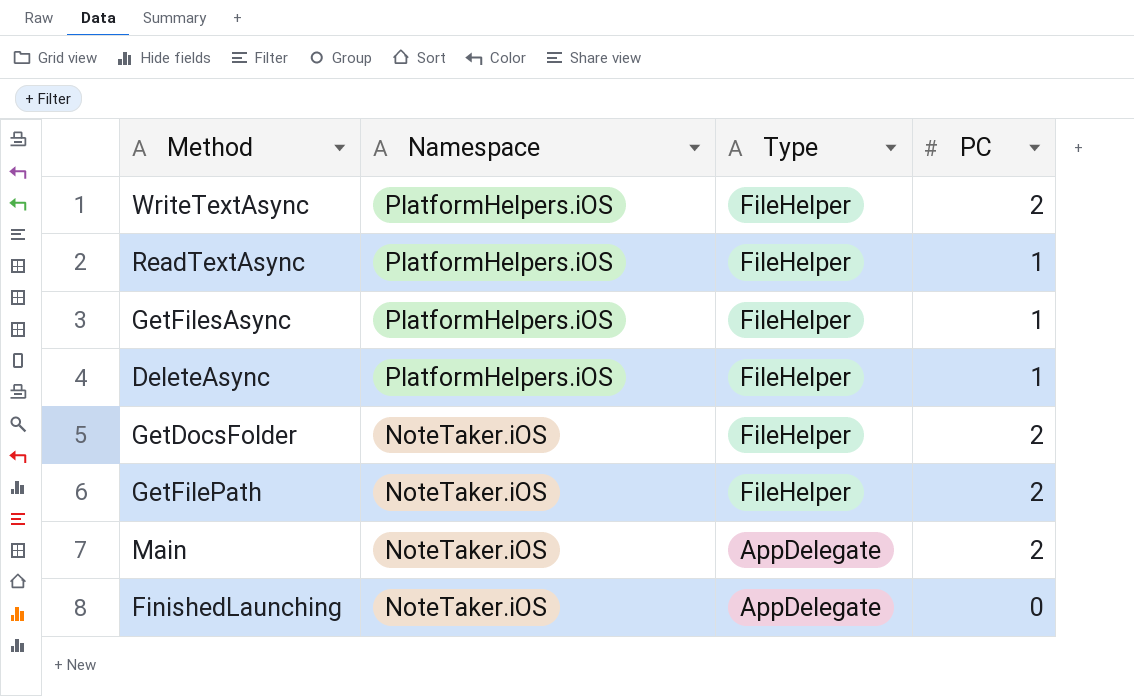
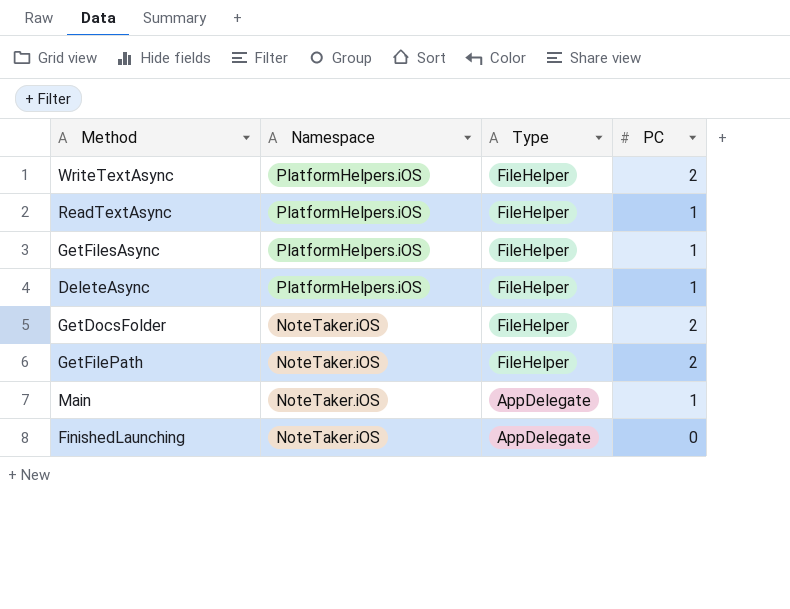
Main | PC: 2 -> 1

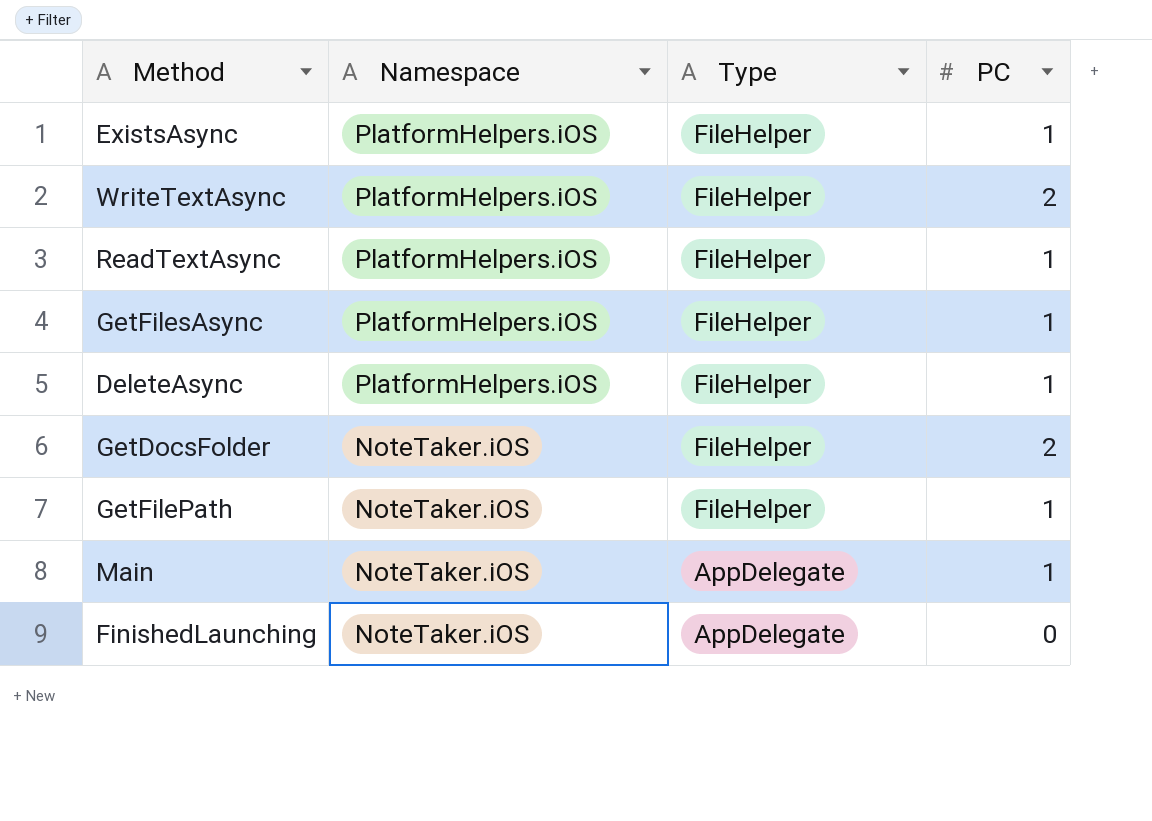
row ExistsAsync: none -> PlatformHelpers.iOS | FileHelper | 1
GetFilePath | PC: 2 -> 1

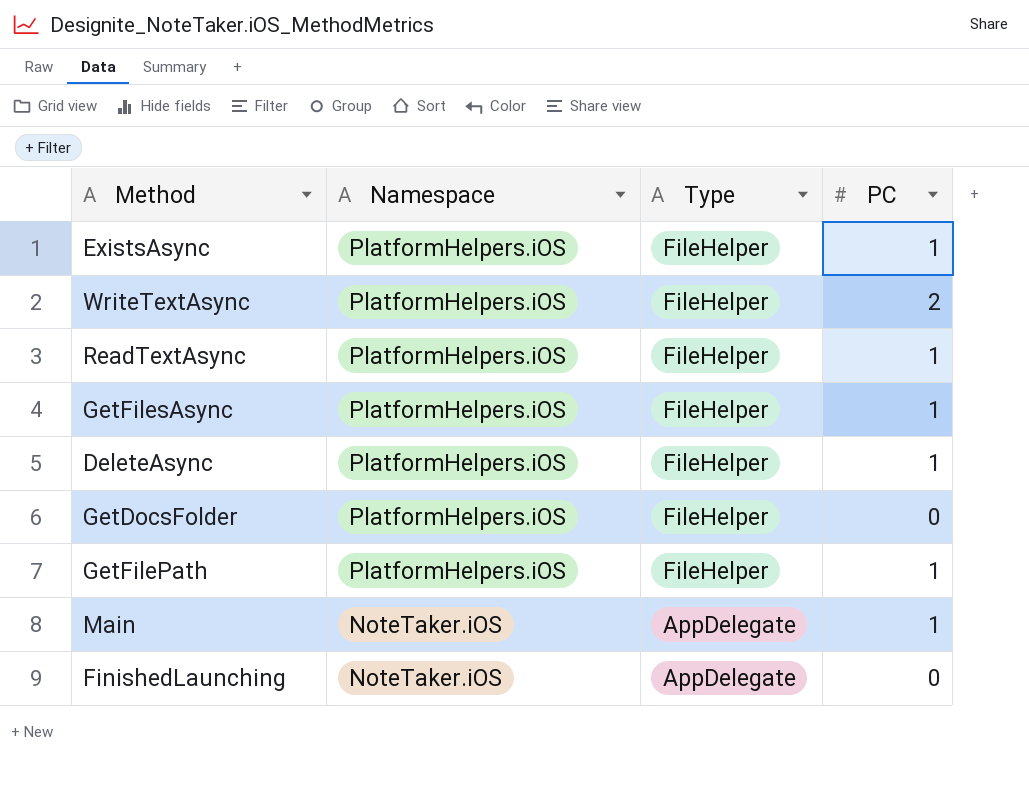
GetDocsFolder | Namespace: NoteTaker.iOS -> PlatformHelpers.iOS
GetDocsFolder | PC: 2 -> 0
GetFilePath | Namespace: NoteTaker.iOS -> PlatformHelpers.iOS

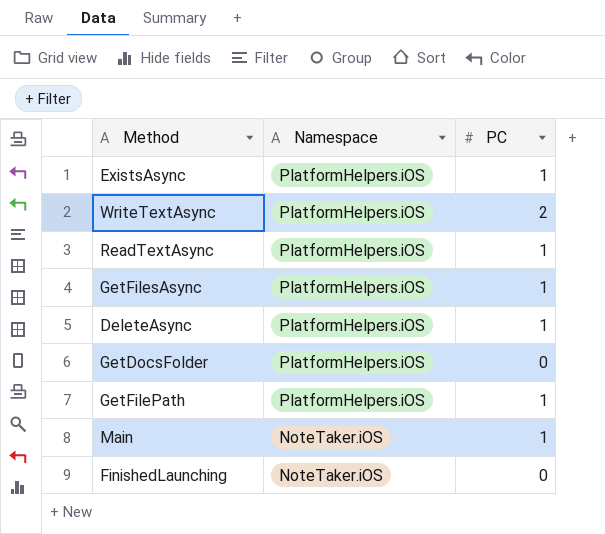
column Type | position: 3 -> none

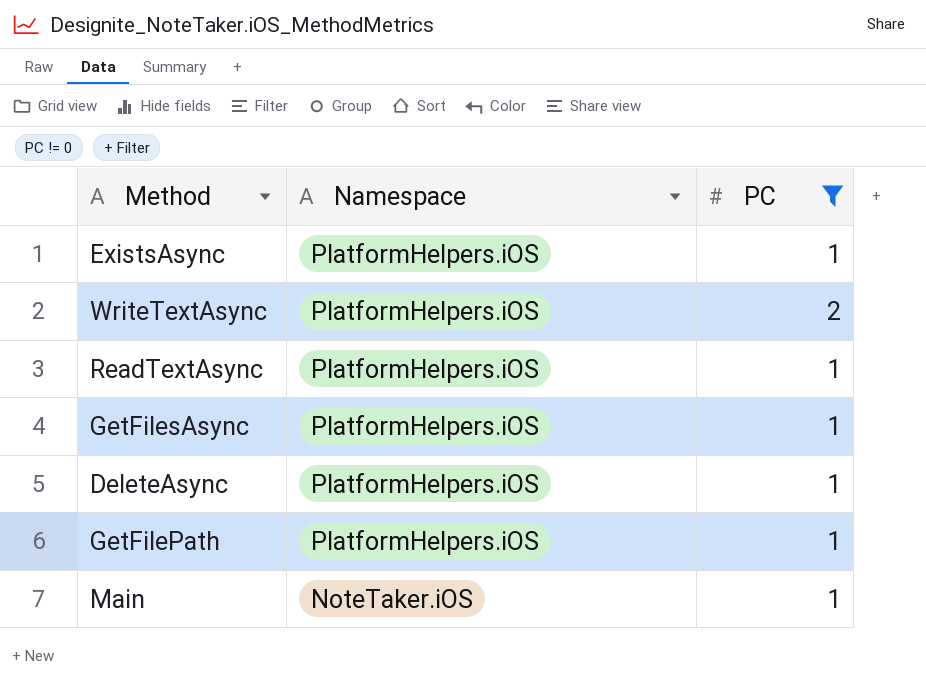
filter: none -> PC != 0

